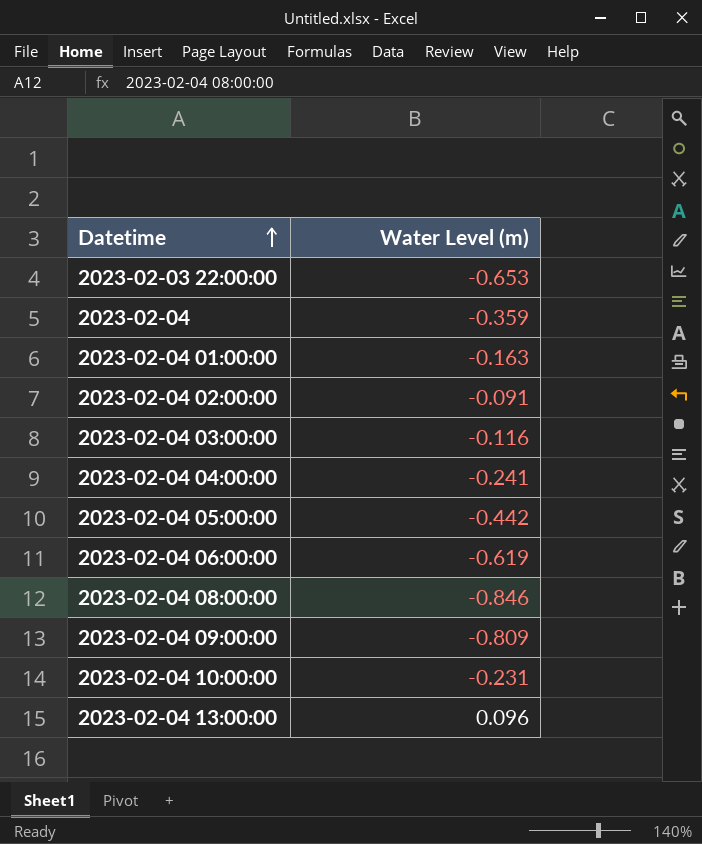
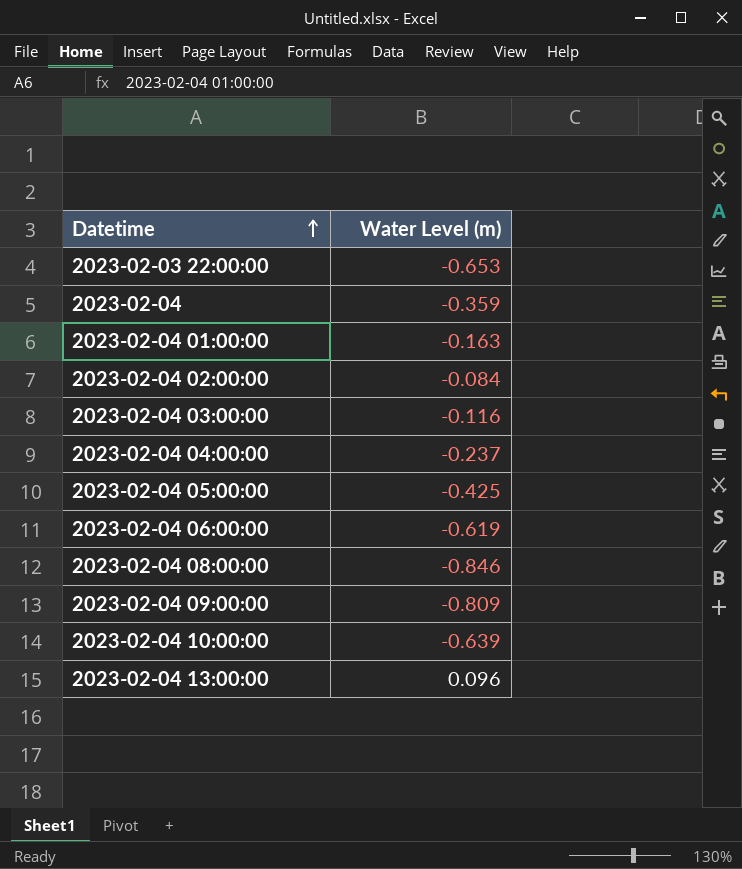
2023-02-04 02:00:00 | Water Level (m): -0.091 -> -0.084
2023-02-04 04:00:00 | Water Level (m): -0.241 -> -0.237
2023-02-04 05:00:00 | Water Level (m): -0.442 -> -0.425
2023-02-04 10:00:00 | Water Level (m): -0.231 -> -0.639

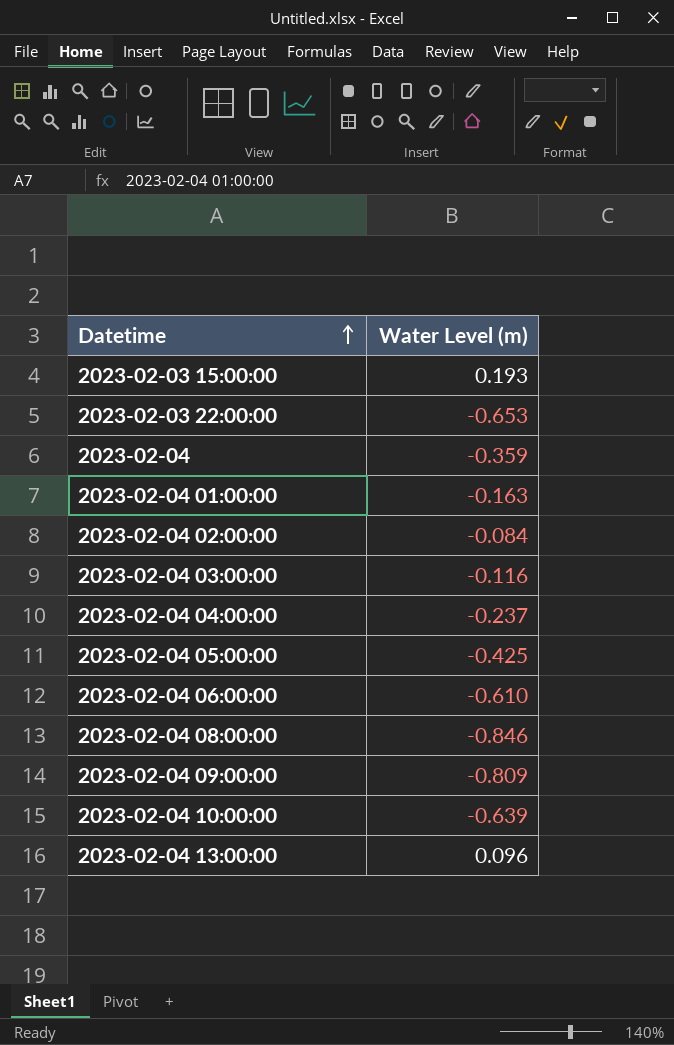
row 2023-02-03 15:00:00: none -> 0.193
2023-02-04 06:00:00 | Water Level (m): -0.619 -> -0.610

